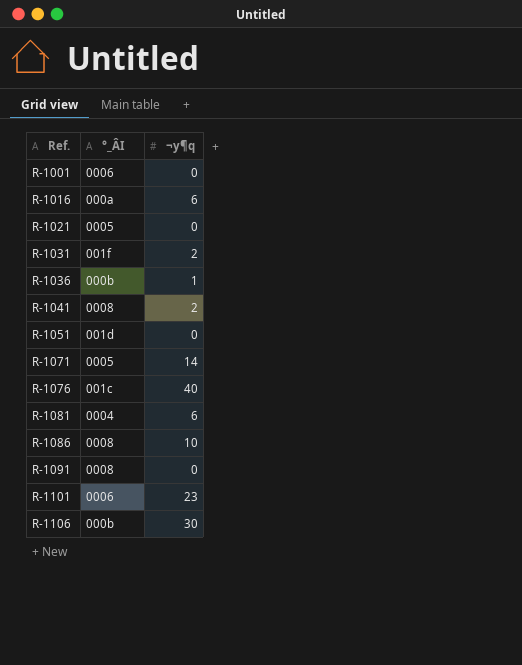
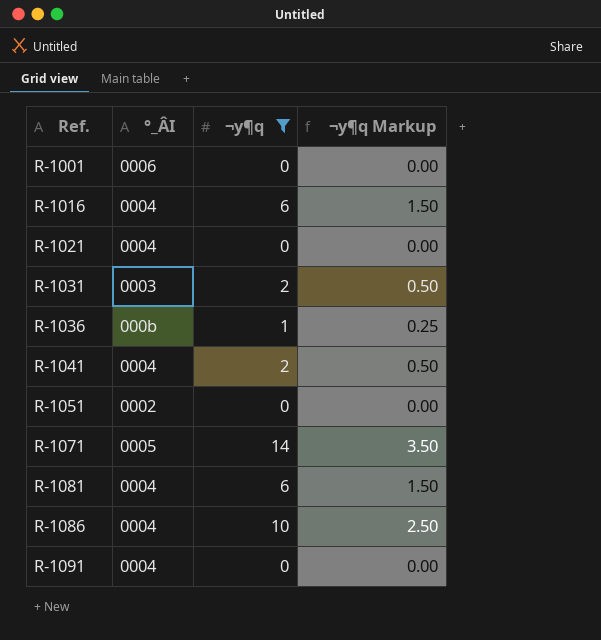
filter: none -> ¬y¶q <= 14
column ¬y¶q Markup | formula: none -> [¬y¶q] * 0.25
R-1016 | °_ÂI: 000a -> 0004
R-1021 | °_ÂI: 0005 -> 0004
R-1031 | °_ÂI: 001f -> 0003
R-1041 | °_ÂI: 0008 -> 0004
R-1051 | °_ÂI: 001d -> 0002
R-1086 | °_ÂI: 0008 -> 0004
R-1091 | °_ÂI: 0008 -> 0004

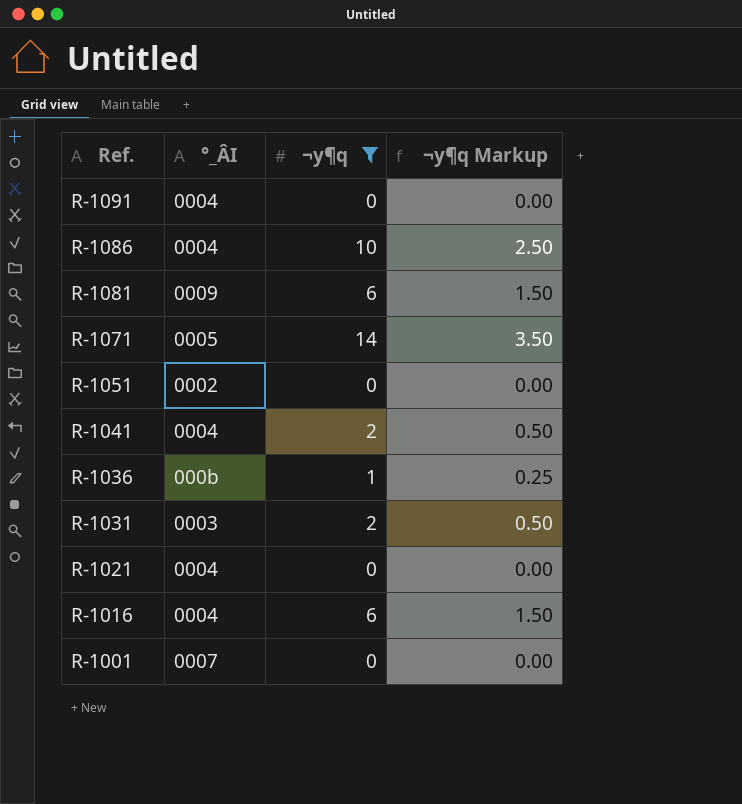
row order: Ref. ascending -> Ref. descending
R-1081 | °_ÂI: 0004 -> 0009
R-1001 | °_ÂI: 0006 -> 0007

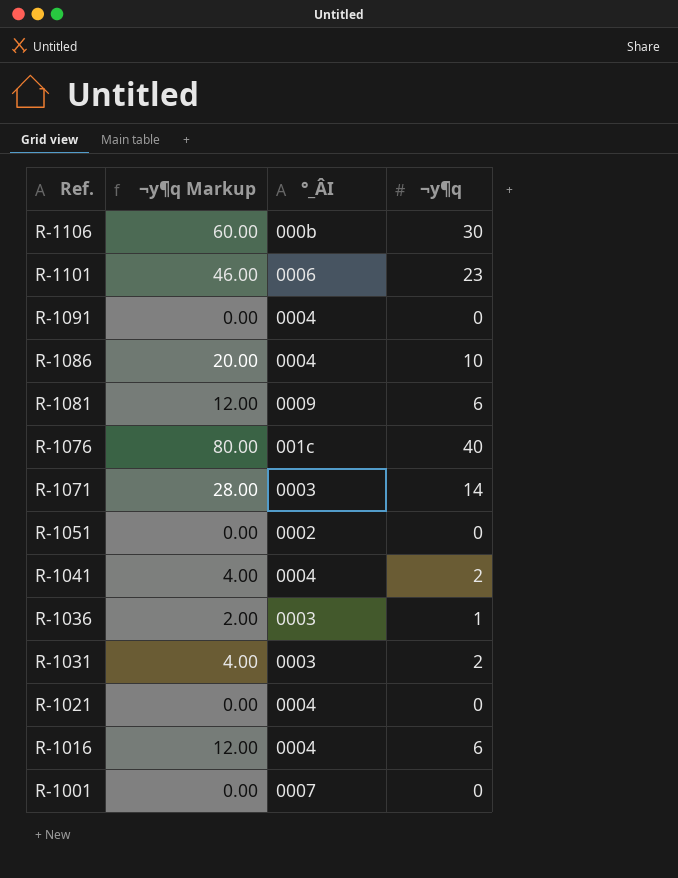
filter: ¬y¶q <= 14 -> none
column ¬y¶q Markup | formula: [¬y¶q] * 0.25 -> [¬y¶q] * 2
column ¬y¶q Markup | position: 4 -> 2
R-1071 | °_ÂI: 0005 -> 0003
R-1036 | °_ÂI: 000b -> 0003

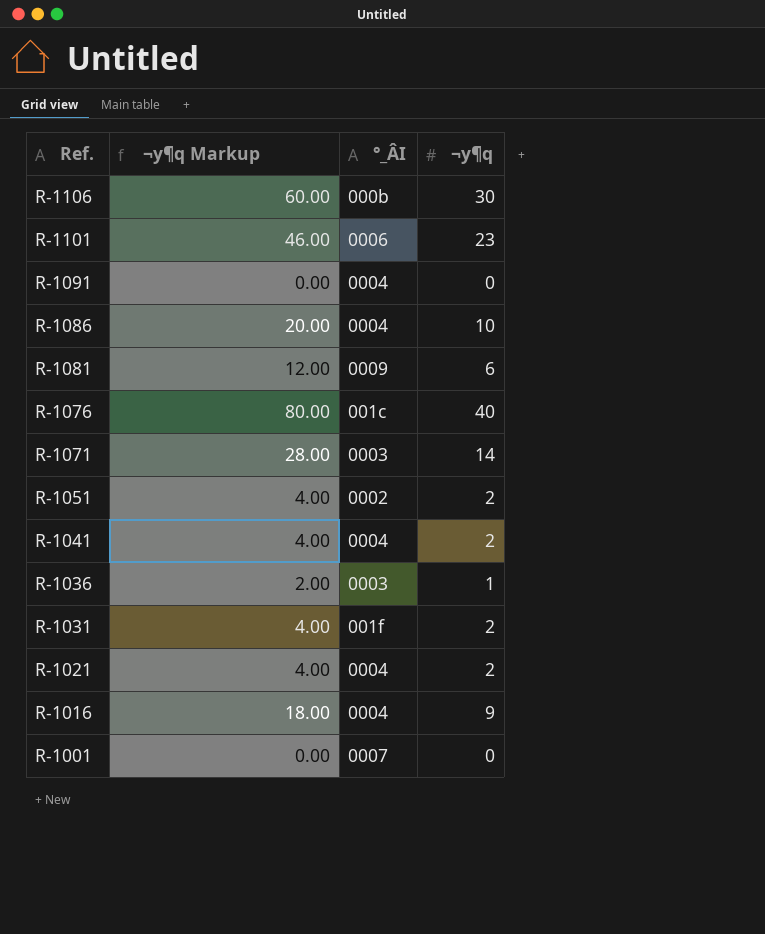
R-1051 | ¬y¶q Markup: 0.00 -> 4.00
R-1051 | ¬y¶q: 0 -> 2
R-1031 | °_ÂI: 0003 -> 001f
R-1021 | ¬y¶q Markup: 0.00 -> 4.00
R-1021 | ¬y¶q: 0 -> 2
R-1016 | ¬y¶q Markup: 12.00 -> 18.00
R-1016 | ¬y¶q: 6 -> 9

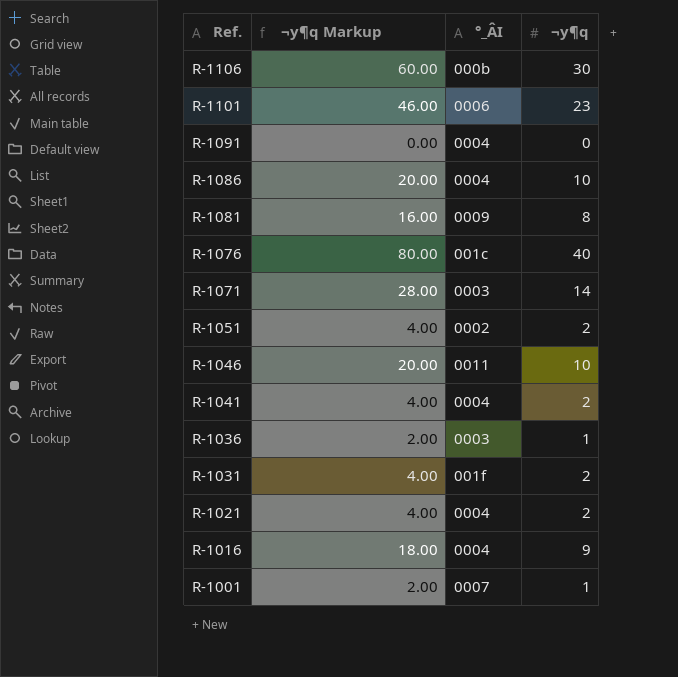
R-1081 | ¬y¶q Markup: 12.00 -> 16.00
R-1081 | ¬y¶q: 6 -> 8
row R-1046: none -> 20.00 | 0011 | 10
R-1001 | ¬y¶q Markup: 0.00 -> 2.00
R-1001 | ¬y¶q: 0 -> 1

